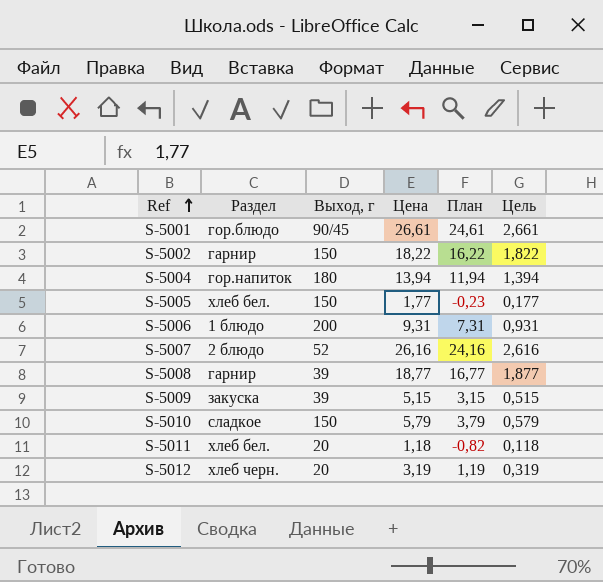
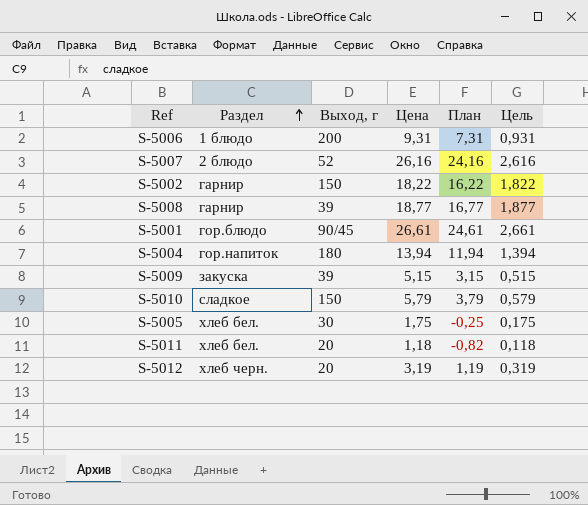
row order: Ref ascending -> Раздел ascending
S-5005 | Выход, г: 150 -> 30
S-5005 | Цена: 1,77 -> 1,75
S-5005 | План: -0,23 -> -0,25
S-5005 | Цель: 0,177 -> 0,175

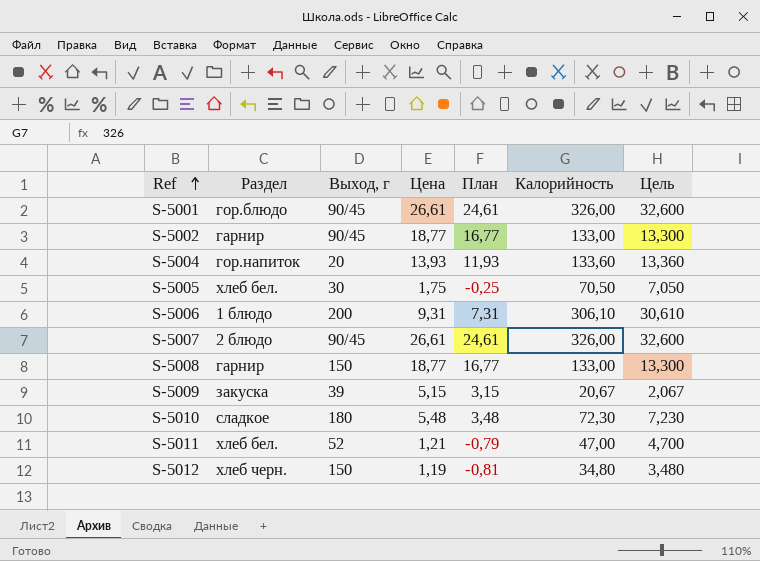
row order: Раздел ascending -> Ref ascending
column Калорийность | position: none -> 6
column Цель | formula: [Цена] * 0,1 -> [Калорийность] * 0,1
S-5002 | Выход, г: 150 -> 90/45
S-5002 | Цена: 18,22 -> 18,77
S-5002 | План: 16,22 -> 16,77
S-5004 | Выход, г: 180 -> 20
S-5004 | Цена: 13,94 -> 13,93
S-5004 | План: 11,94 -> 11,93
S-5007 | Выход, г: 52 -> 90/45
S-5007 | Цена: 26,16 -> 26,61
S-5007 | План: 24,16 -> 24,61
S-5008 | Выход, г: 39 -> 150
S-5010 | Выход, г: 150 -> 180
S-5010 | Цена: 5,79 -> 5,48
S-5010 | План: 3,79 -> 3,48
S-5011 | Выход, г: 20 -> 52
S-5011 | Цена: 1,18 -> 1,21
S-5011 | План: -0,82 -> -0,79
S-5012 | Выход, г: 20 -> 150
S-5012 | Цена: 3,19 -> 1,19
S-5012 | План: 1,19 -> -0,81

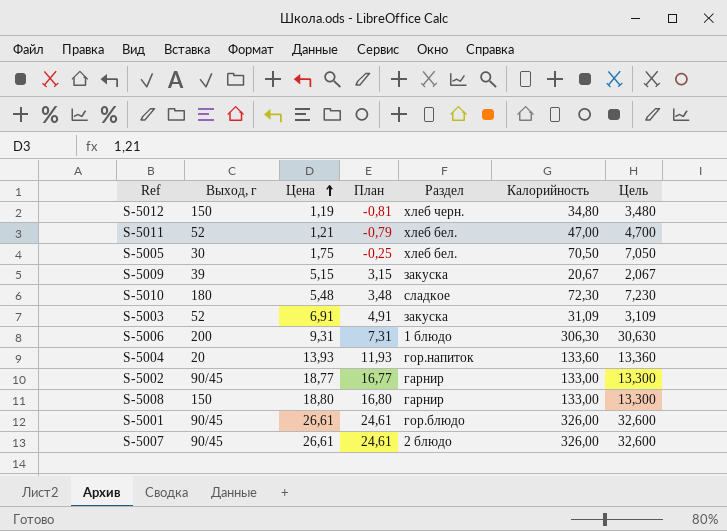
row order: Ref ascending -> Цена ascending
column Раздел | position: 2 -> 5
row S-5003: none -> 52 | 6,91 | 4,91 | закуска | 31,09 | 3,109
S-5006 | Калорийность: 306,10 -> 306,30
S-5006 | Цель: 30,610 -> 30,630
S-5008 | Цена: 18,77 -> 18,80
S-5008 | План: 16,77 -> 16,80

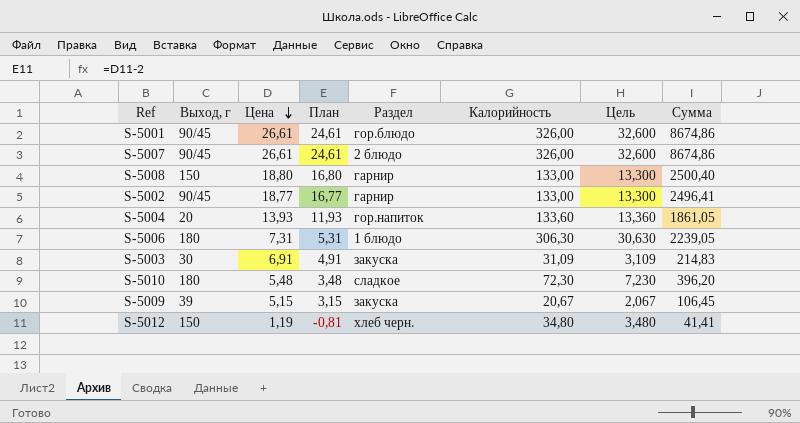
row order: Цена ascending -> Цена descending
column Сумма | formula: none -> [Цена] * [Калорийность]
row S-5011: 52 | 1,21 | -0,79 | хлеб бел. | 47,00 | 4,700 -> none
row S-5005: 30 | 1,75 | -0,25 | хлеб бел. | 70,50 | 7,050 -> none
S-5006 | Выход, г: 200 -> 180
S-5006 | Цена: 9,31 -> 7,31
S-5006 | План: 7,31 -> 5,31
S-5003 | Выход, г: 52 -> 30

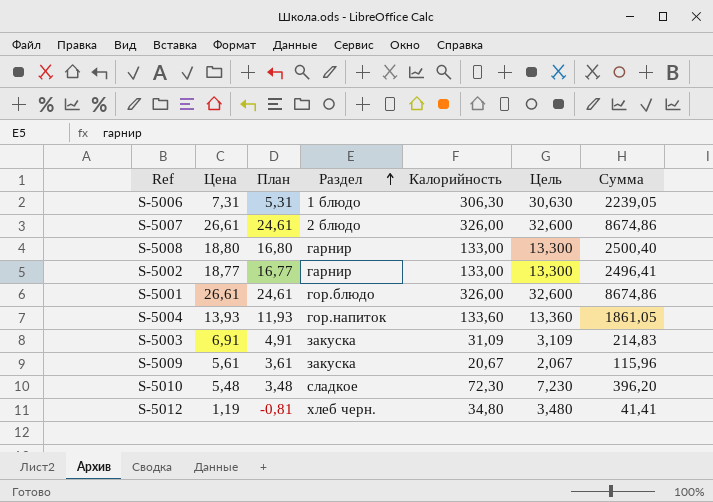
row order: Цена descending -> Раздел ascending
column Выход, г | position: 2 -> none
S-5009 | Цена: 5,15 -> 5,61
S-5009 | План: 3,15 -> 3,61
S-5009 | Сумма: 106,45 -> 115,96

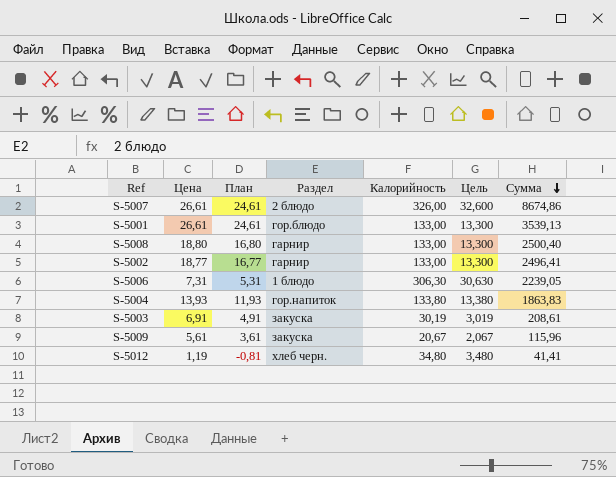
row order: Раздел ascending -> Сумма descending
row S-5010: 5,48 | 3,48 | сладкое | 72,30 | 7,230 | 396,20 -> none
S-5001 | Калорийность: 326,00 -> 133,00
S-5001 | Цель: 32,600 -> 13,300
S-5001 | Сумма: 8674,86 -> 3539,13
S-5004 | Калорийность: 133,60 -> 133,80
S-5004 | Цель: 13,360 -> 13,380
S-5004 | Сумма: 1861,05 -> 1863,83
S-5003 | Калорийность: 31,09 -> 30,19
S-5003 | Цель: 3,109 -> 3,019
S-5003 | Сумма: 214,83 -> 208,61

